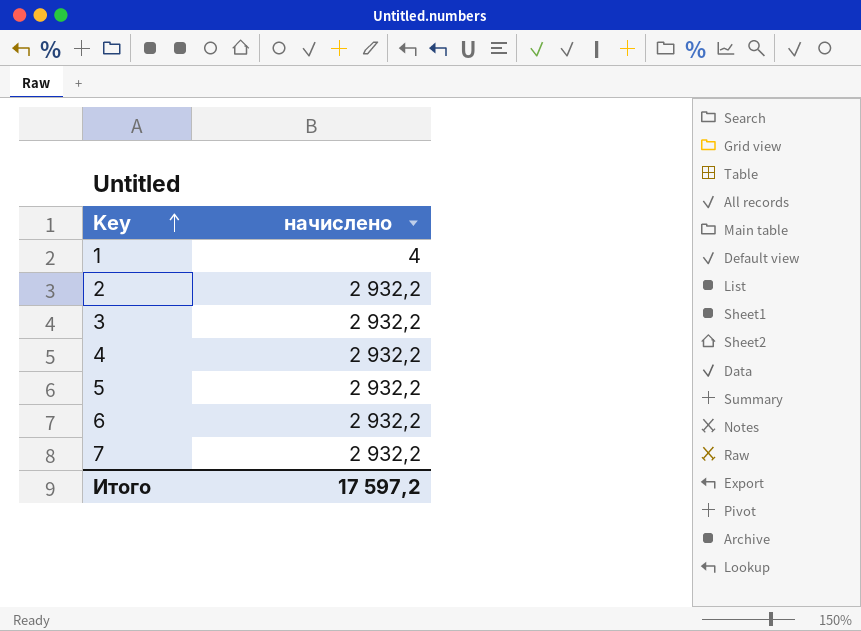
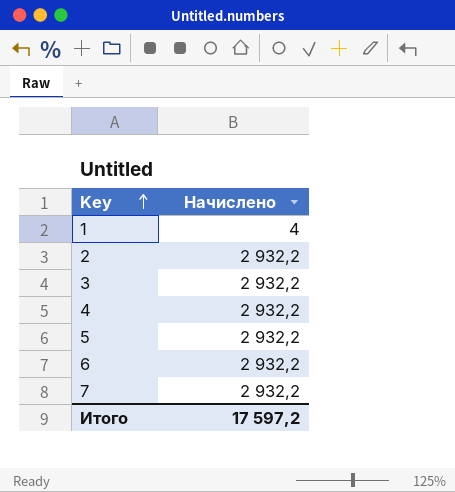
column name: начислено -> Начислено

